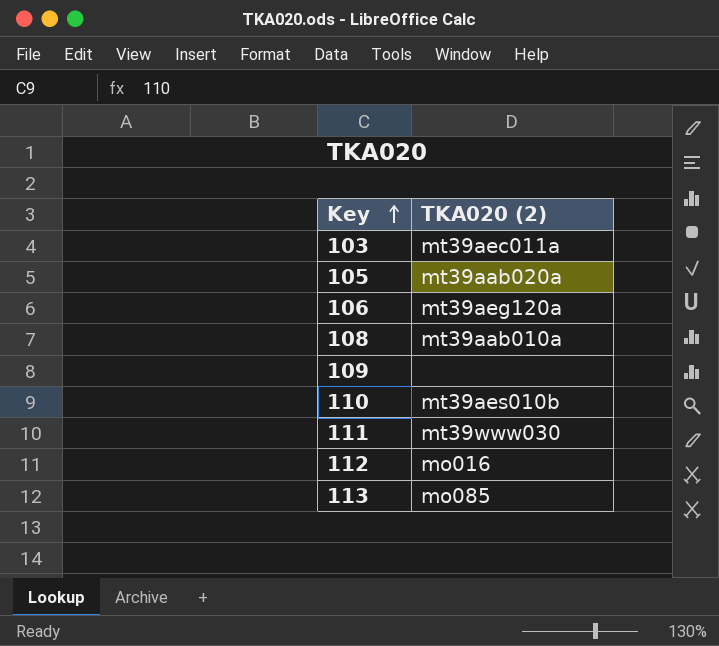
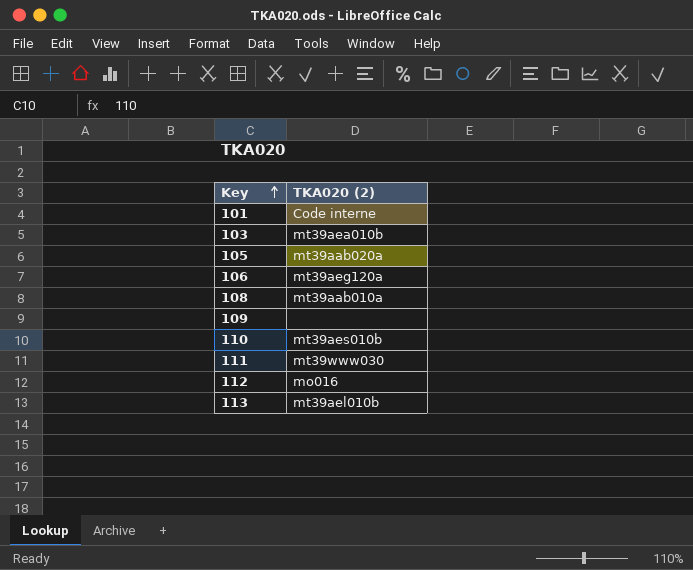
row 101: none -> Code interne
103 | TKA020 (2): mt39aec011a -> mt39aea010b
113 | TKA020 (2): mo085 -> mt39ael010b

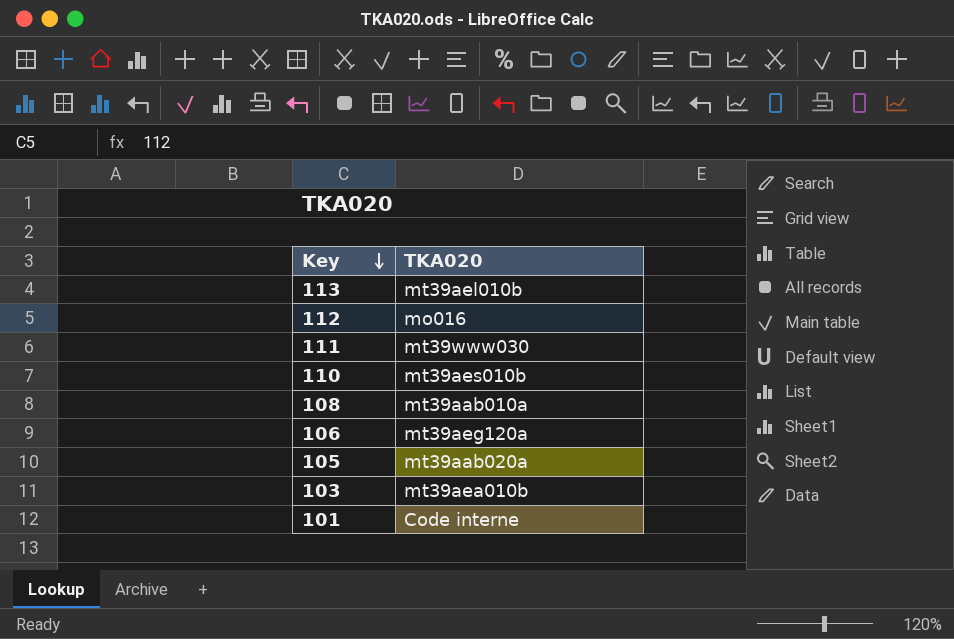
row order: Key ascending -> Key descending
column name: TKA020 (2) -> TKA020
row 109: none -> none

